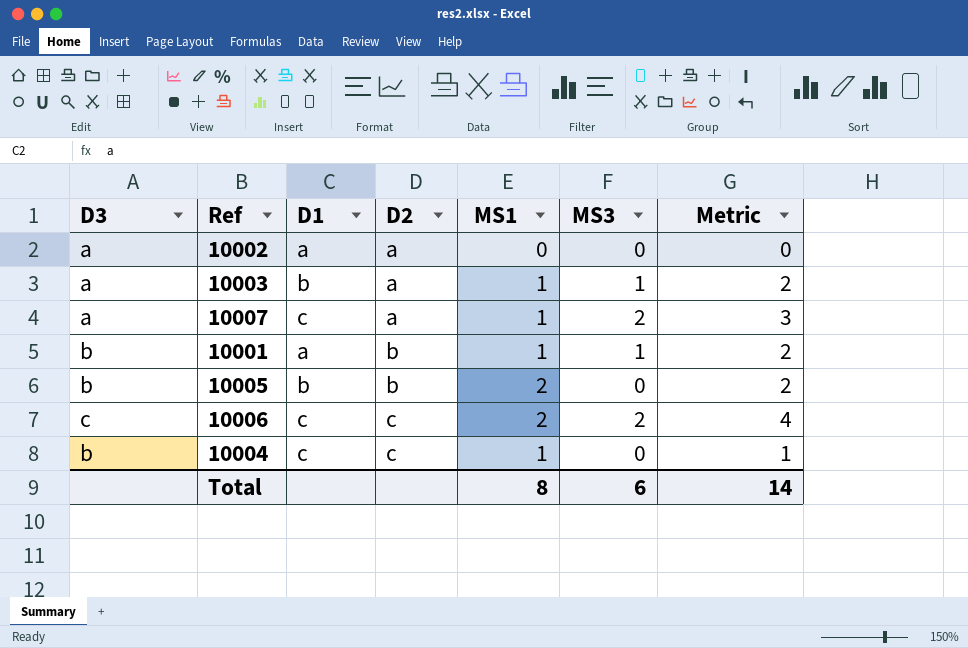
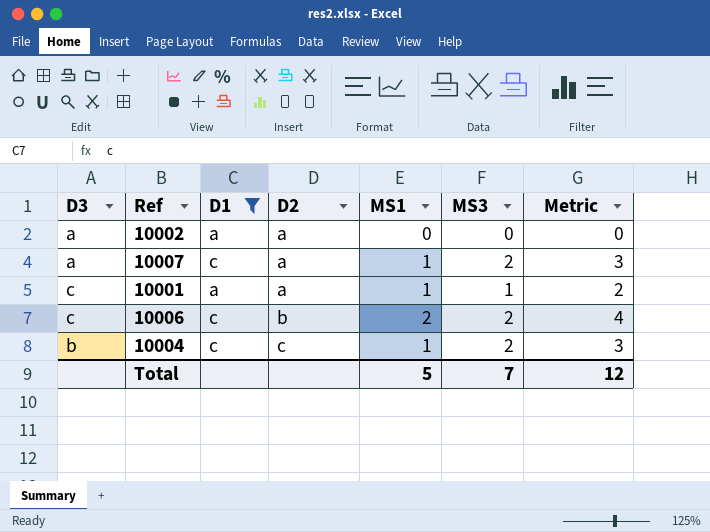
filter: none -> D1 != b
10001 | D3: b -> c
10001 | D2: b -> a
10006 | D2: c -> b
10004 | MS3: 0 -> 2
10004 | Metric: 1 -> 3
Total | MS1: 8 -> 5
Total | MS3: 6 -> 7
Total | Metric: 14 -> 12

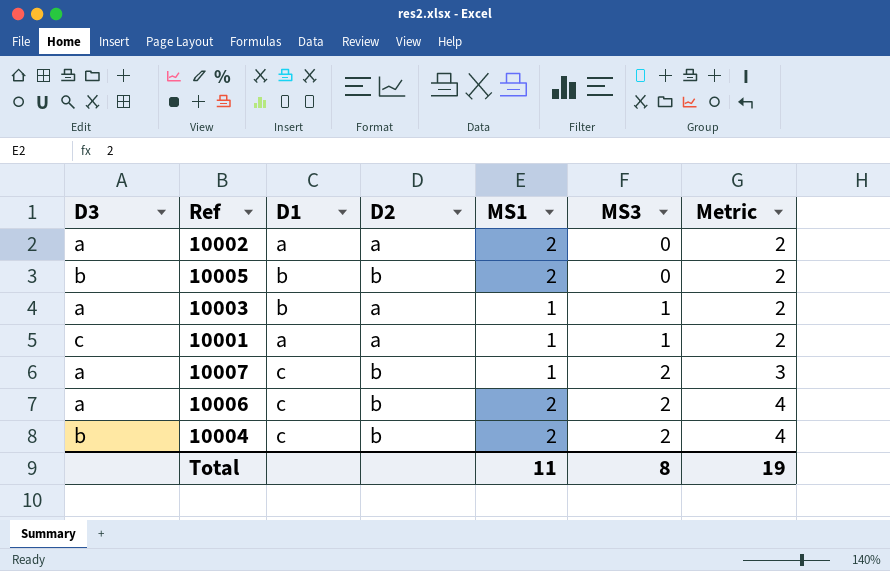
filter: D1 != b -> none
row order: D2 ascending -> MS3 ascending
10002 | MS1: 0 -> 2
10002 | Metric: 0 -> 2
10007 | D2: a -> b
10006 | D3: c -> a
10004 | D2: c -> b
10004 | MS1: 1 -> 2
10004 | Metric: 3 -> 4
Total | MS1: 5 -> 11
Total | MS3: 7 -> 8
Total | Metric: 12 -> 19

